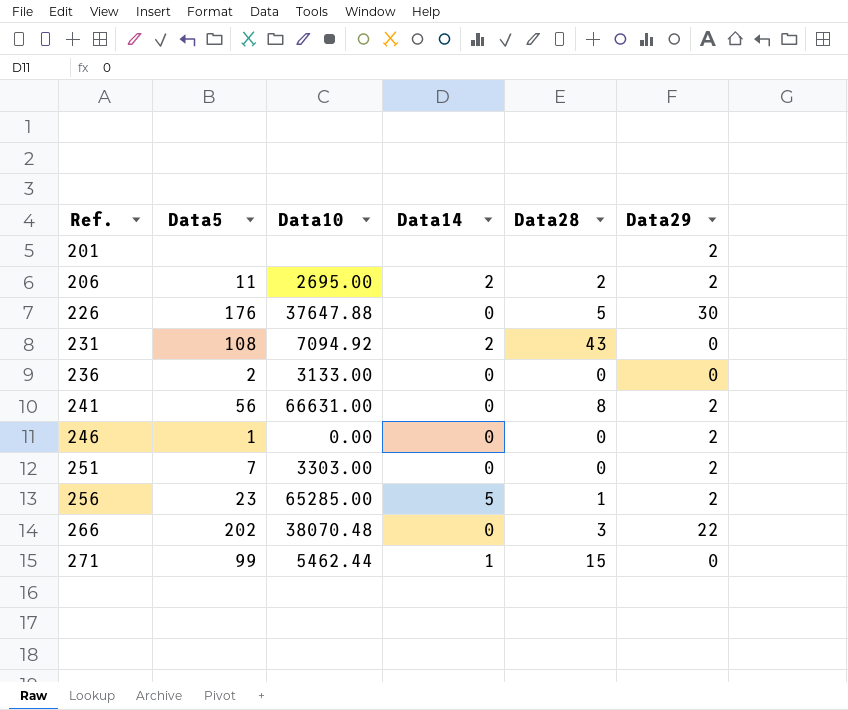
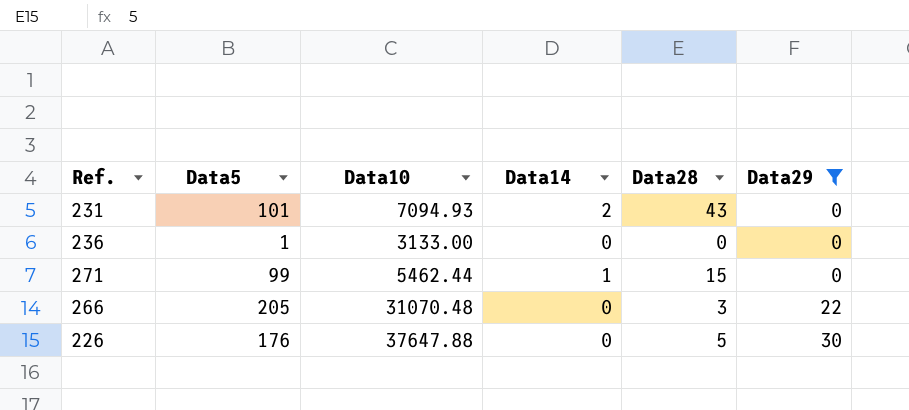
filter: none -> Data29 != 2
row order: Ref. ascending -> Data29 ascending
231 | Data5: 108 -> 101
231 | Data10: 7094.92 -> 7094.93
236 | Data5: 2 -> 1
266 | Data5: 202 -> 205
266 | Data10: 38070.48 -> 31070.48

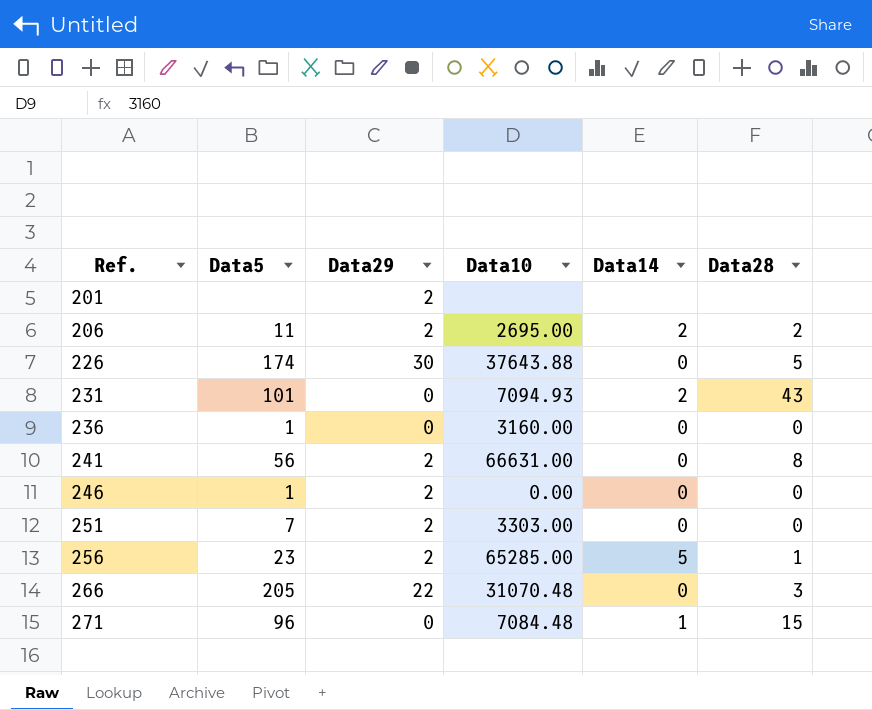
filter: Data29 != 2 -> none
row order: Data29 ascending -> Ref. ascending
column Data29 | position: 6 -> 3
226 | Data5: 176 -> 174
226 | Data10: 37647.88 -> 37643.88
236 | Data10: 3133.00 -> 3160.00
271 | Data5: 99 -> 96
271 | Data10: 5462.44 -> 7084.48

